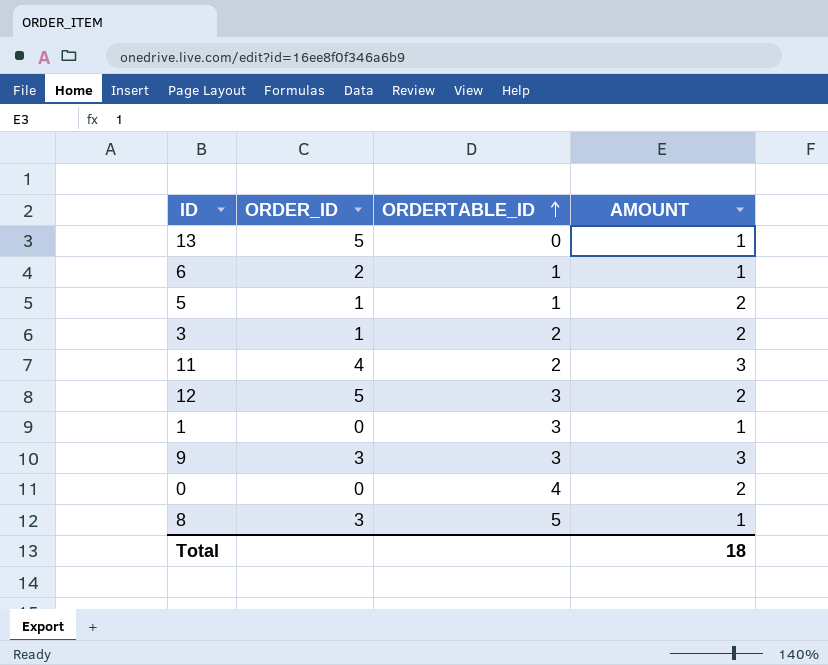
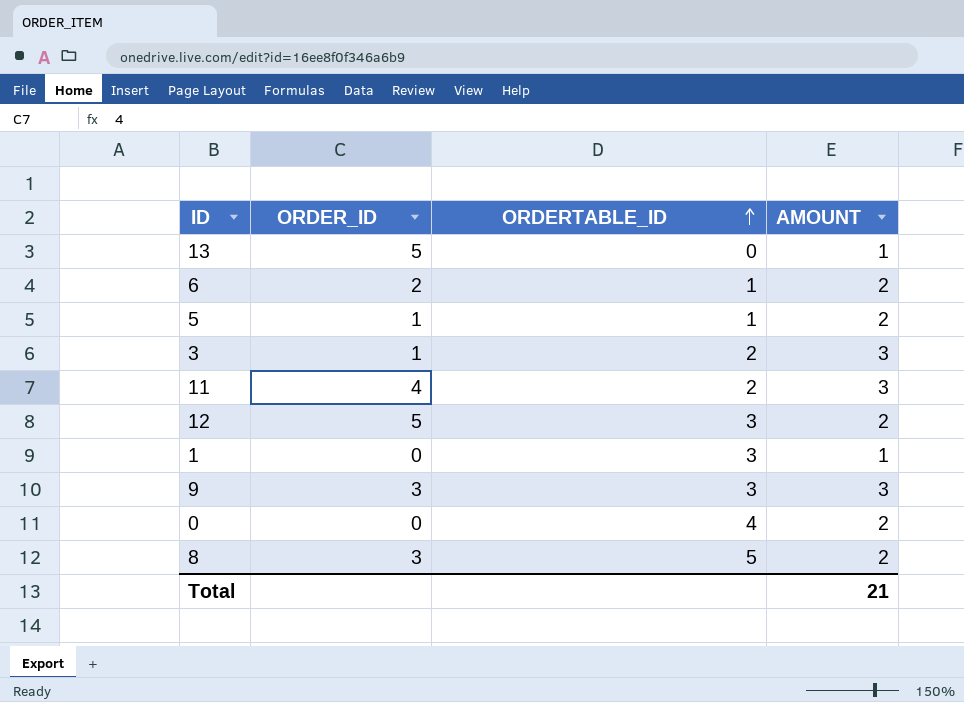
6 | AMOUNT: 1 -> 2
3 | AMOUNT: 2 -> 3
8 | AMOUNT: 1 -> 2
Total | AMOUNT: 18 -> 21

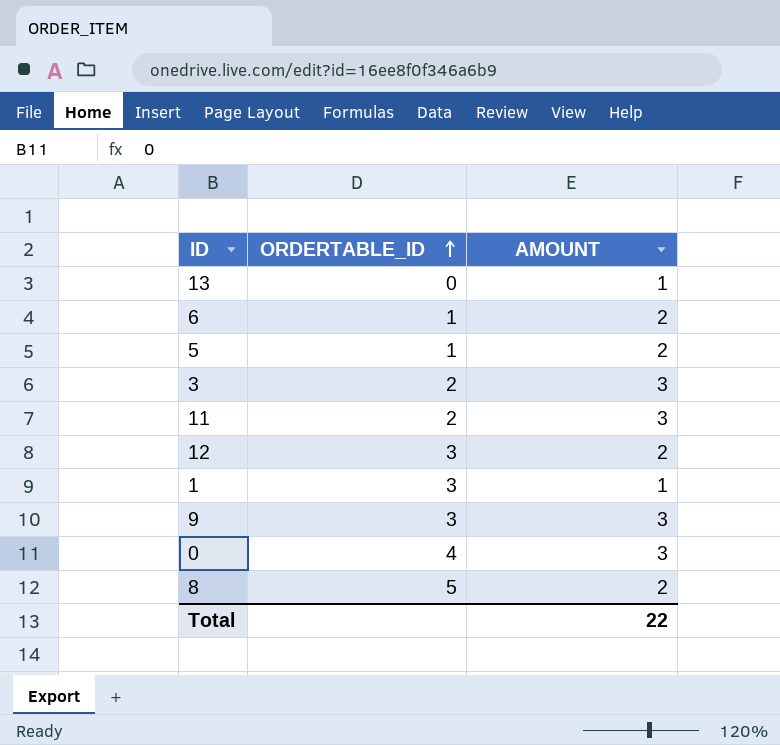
column ORDER_ID | position: 2 -> none
0 | AMOUNT: 2 -> 3
Total | AMOUNT: 21 -> 22

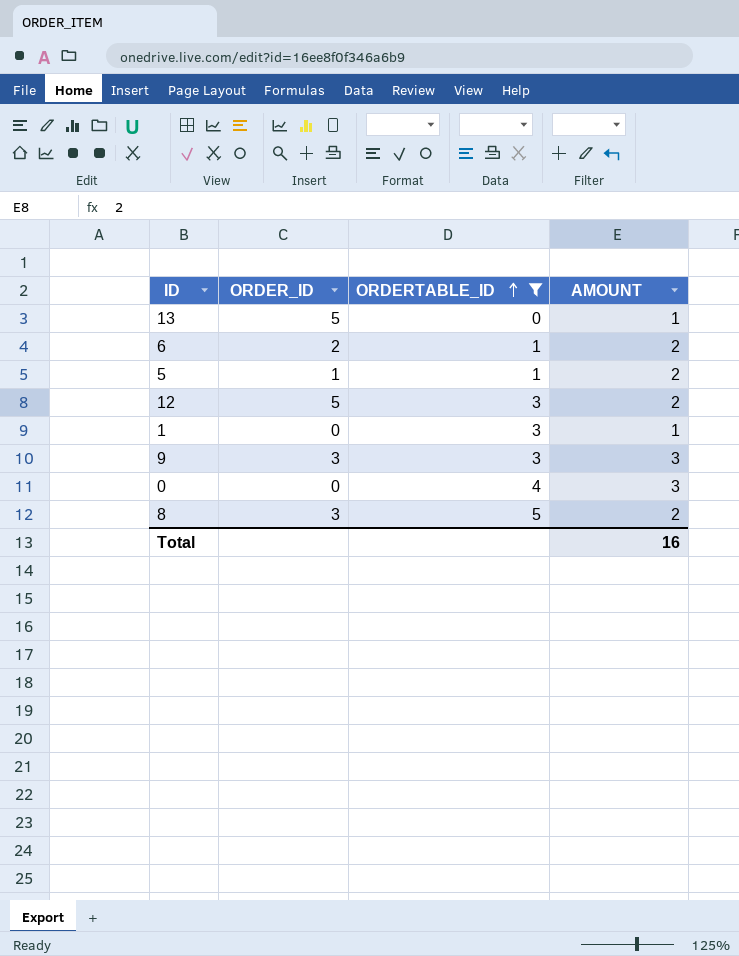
filter: none -> ORDERTABLE_ID != 2
column ORDER_ID | position: none -> 2
Total | AMOUNT: 22 -> 16

